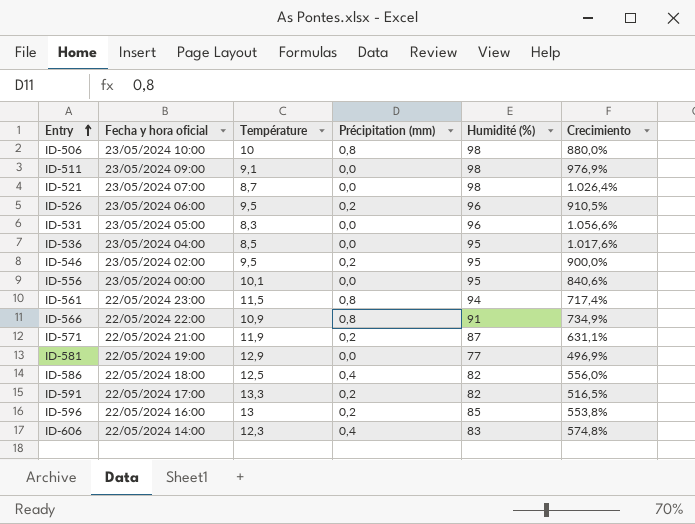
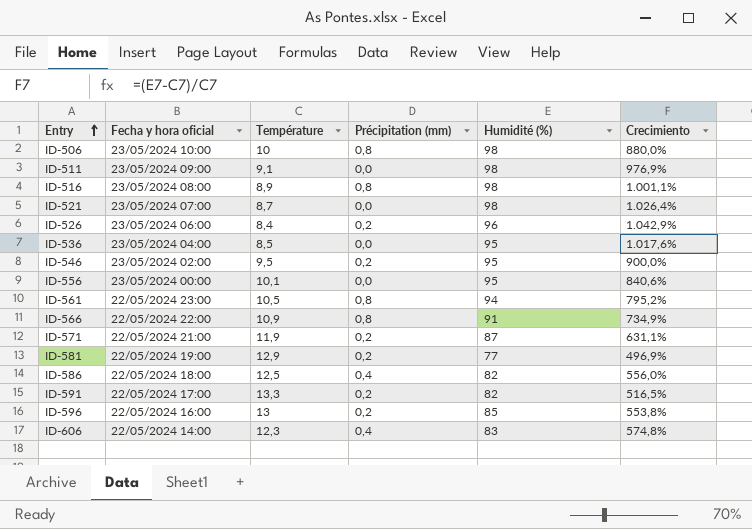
row ID-531: 23/05/2024 05:00 | 8,3 | 0,0 | 96 | 1.056,6% -> none
row ID-516: none -> 23/05/2024 08:00 | 8,9 | 0,8 | 98 | 1.001,1%
ID-526 | Température: 9,5 -> 8,4
ID-526 | Crecimiento: 910,5% -> 1.042,9%
ID-561 | Température: 11,5 -> 10,5
ID-561 | Crecimiento: 717,4% -> 795,2%
ID-581 | Précipitation (mm): 0,0 -> 0,2

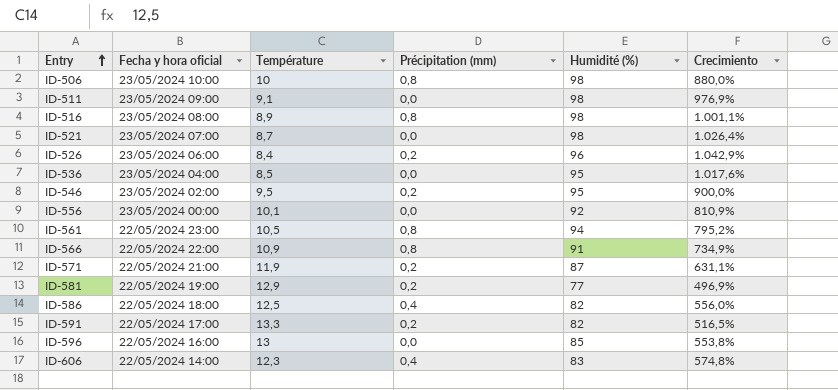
ID-556 | Humidité (%): 95 -> 92
ID-556 | Crecimiento: 840,6% -> 810,9%
ID-596 | Précipitation (mm): 0,2 -> 0,0

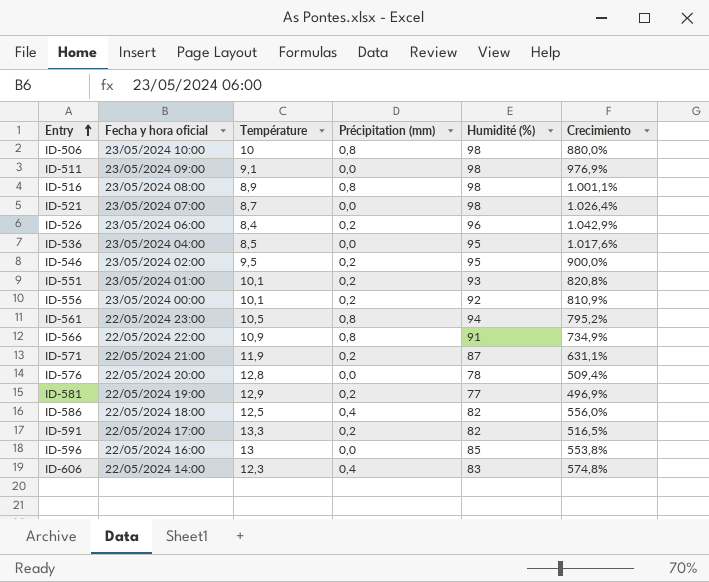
row ID-551: none -> 23/05/2024 01:00 | 10,1 | 0,2 | 93 | 820,8%
ID-556 | Précipitation (mm): 0,0 -> 0,2
row ID-576: none -> 22/05/2024 20:00 | 12,8 | 0,0 | 78 | 509,4%

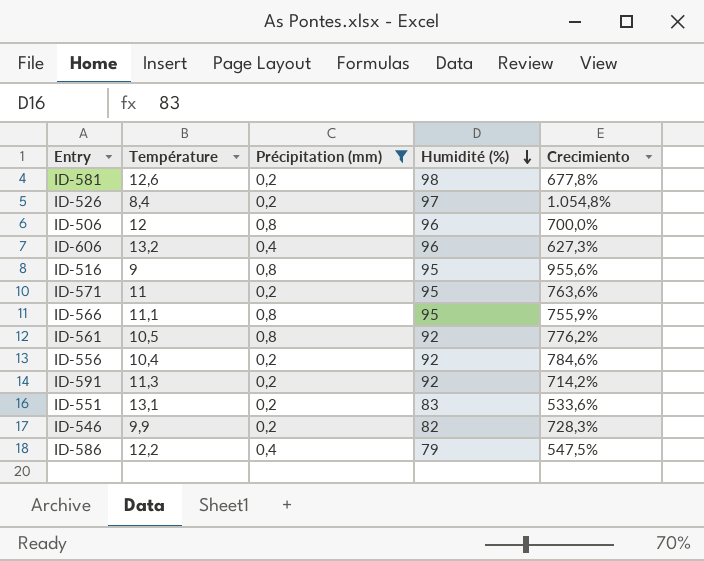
filter: none -> Précipitation (mm) != 0,0
row order: Entry ascending -> Humidité (%) descending
column Fecha y hora oficial | position: 2 -> none
ID-581 | Température: 12,9 -> 12,6
ID-581 | Humidité (%): 77 -> 98
ID-581 | Crecimiento: 496,9% -> 677,8%
ID-526 | Humidité (%): 96 -> 97
ID-526 | Crecimiento: 1.042,9% -> 1.054,8%
ID-506 | Température: 10 -> 12
ID-506 | Humidité (%): 98 -> 96
ID-506 | Crecimiento: 880,0% -> 700,0%
ID-606 | Température: 12,3 -> 13,2
ID-606 | Humidité (%): 83 -> 96
ID-606 | Crecimiento: 574,8% -> 627,3%
ID-516 | Température: 8,9 -> 9
ID-516 | Humidité (%): 98 -> 95
ID-516 | Crecimiento: 1.001,1% -> 955,6%
ID-571 | Température: 11,9 -> 11
ID-571 | Humidité (%): 87 -> 95
ID-571 | Crecimiento: 631,1% -> 763,6%
ID-566 | Température: 10,9 -> 11,1
ID-566 | Humidité (%): 91 -> 95
ID-566 | Crecimiento: 734,9% -> 755,9%
ID-561 | Humidité (%): 94 -> 92
ID-561 | Crecimiento: 795,2% -> 776,2%
ID-556 | Température: 10,1 -> 10,4
ID-556 | Crecimiento: 810,9% -> 784,6%
ID-591 | Température: 13,3 -> 11,3
ID-591 | Humidité (%): 82 -> 92
ID-591 | Crecimiento: 516,5% -> 714,2%
ID-551 | Température: 10,1 -> 13,1
ID-551 | Humidité (%): 93 -> 83
ID-551 | Crecimiento: 820,8% -> 533,6%
ID-546 | Température: 9,5 -> 9,9
ID-546 | Humidité (%): 95 -> 82
ID-546 | Crecimiento: 900,0% -> 728,3%
ID-586 | Température: 12,5 -> 12,2
ID-586 | Humidité (%): 82 -> 79
ID-586 | Crecimiento: 556,0% -> 547,5%

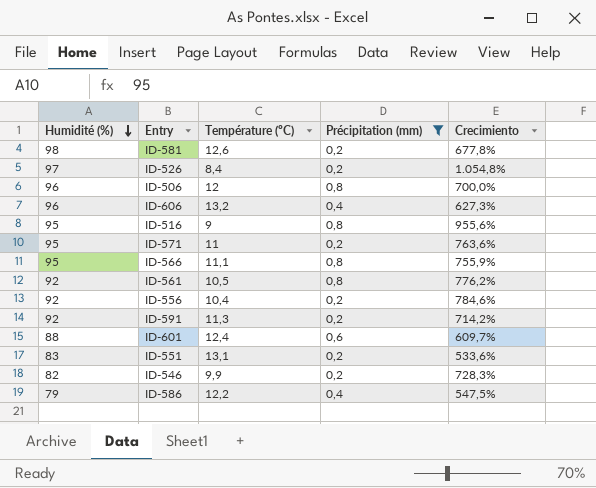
column Humidité (%) | position: 4 -> 1
column name: Température -> Température (ºC)
row ID-601: none -> 88 | 12,4 | 0,6 | 609,7%

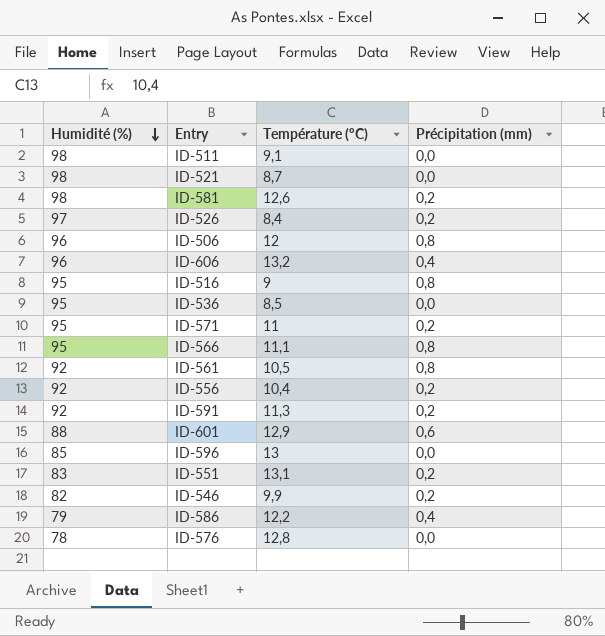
filter: Précipitation (mm) != 0,0 -> none
column Crecimiento | formula: ([Humidité (%)] - [Température (ºC)]) / [Température (ºC)] -> none
ID-601 | Température (ºC): 12,4 -> 12,9

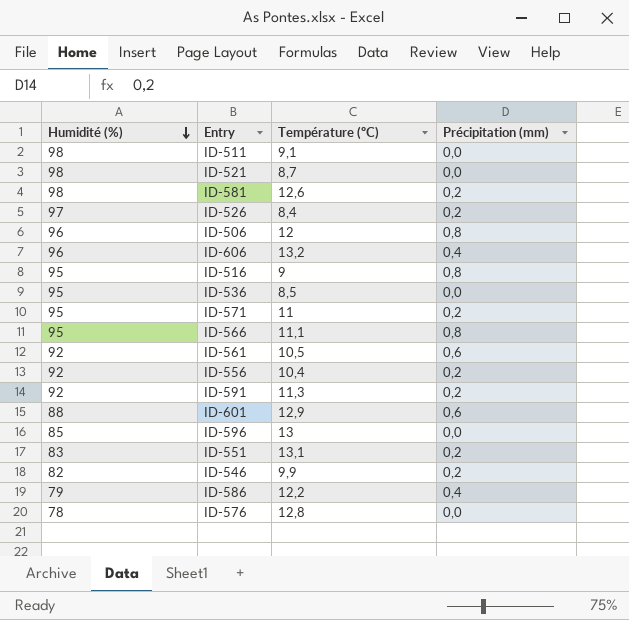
ID-561 | Précipitation (mm): 0,8 -> 0,6

